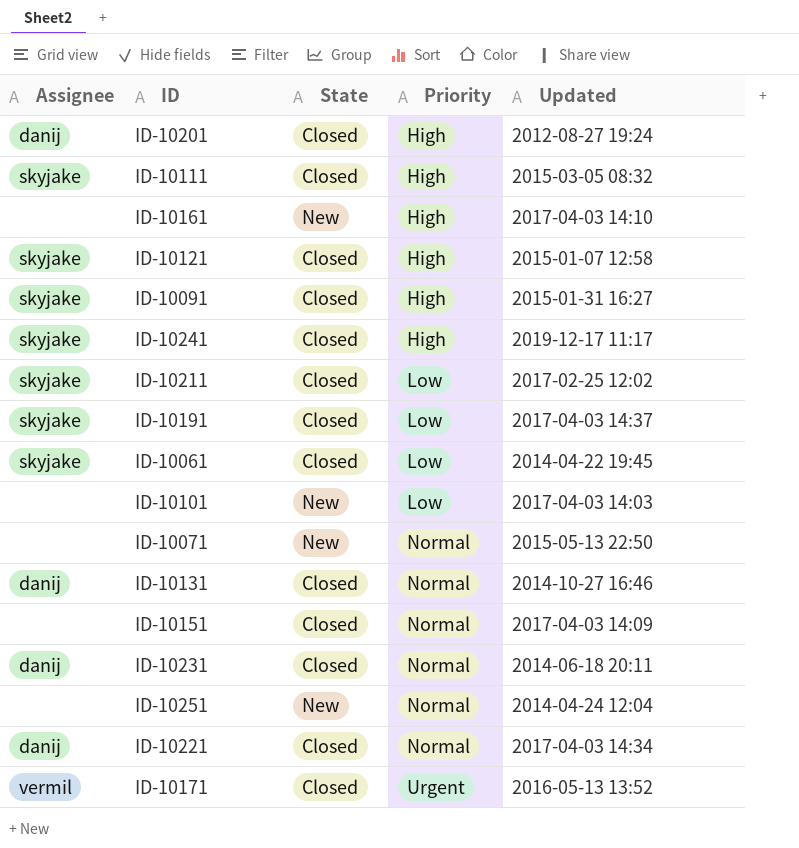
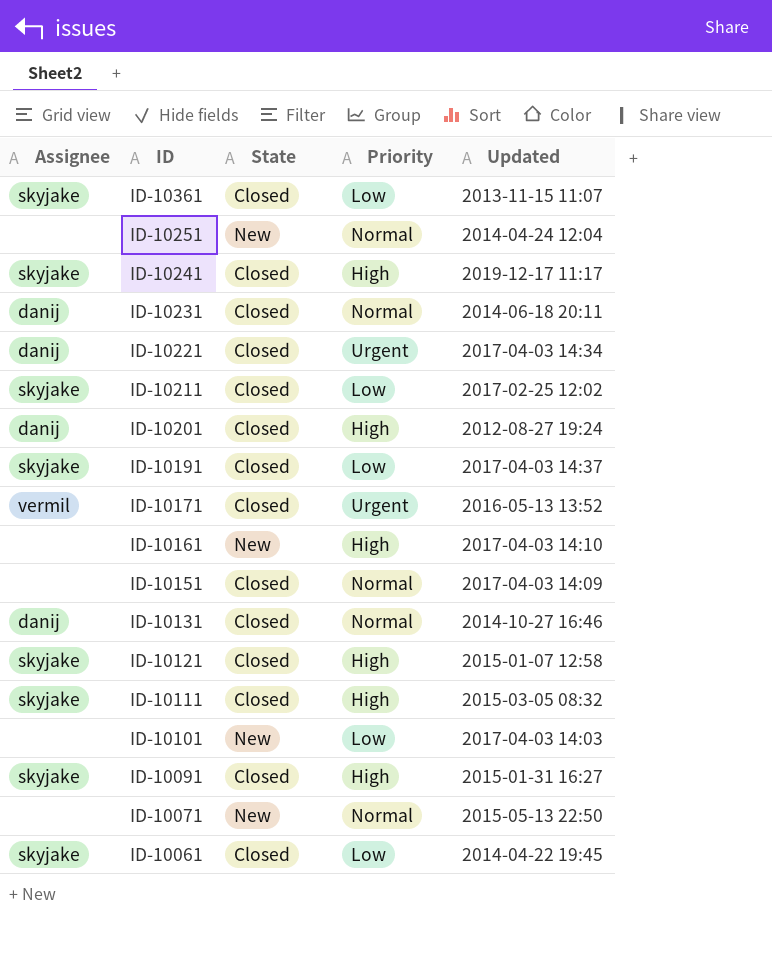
row order: Priority ascending -> ID descending
row ID-10361: none -> skyjake | Closed | Low | 2013-11-15 11:07
ID-10221 | Priority: Normal -> Urgent

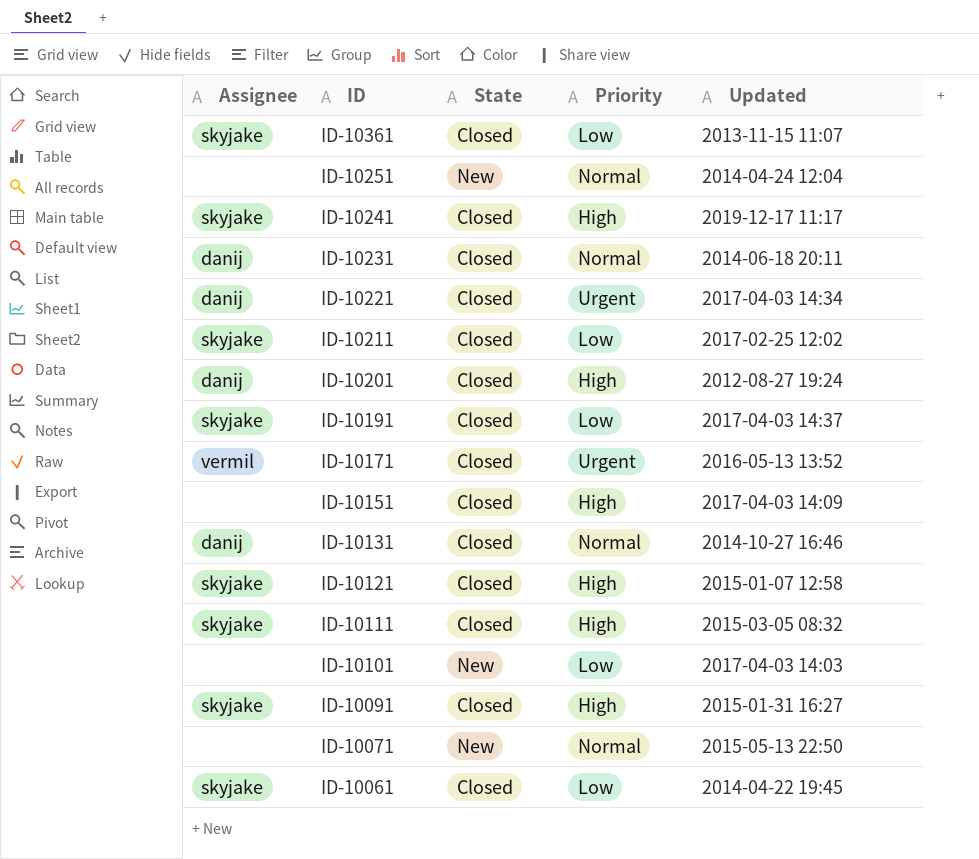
row ID-10161: none | New | High | 2017-04-03 14:10 -> none
ID-10151 | Priority: Normal -> High

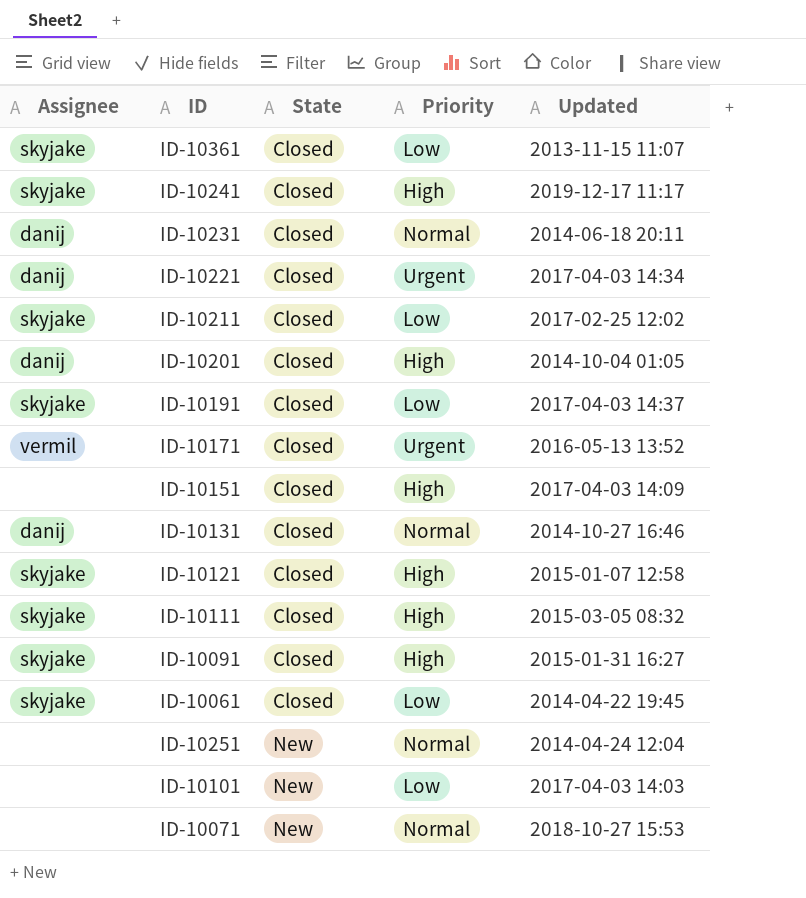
row order: ID descending -> State ascending
ID-10201 | Updated: 2012-08-27 19:24 -> 2014-10-04 01:05
ID-10071 | Updated: 2015-05-13 22:50 -> 2018-10-27 15:53

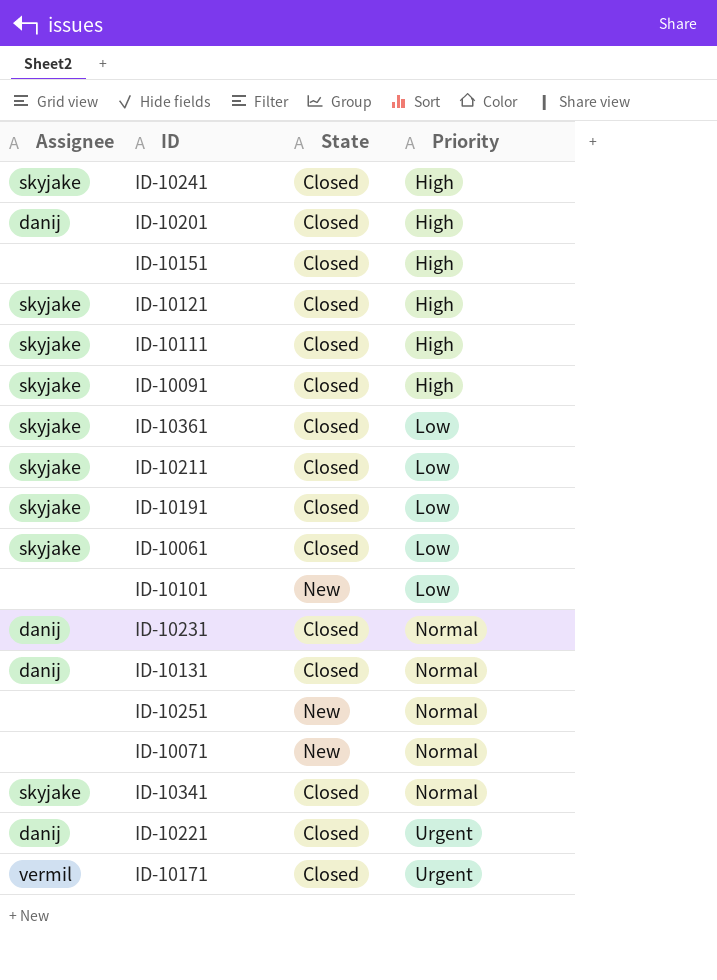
row order: State ascending -> Priority ascending
column Updated | position: 5 -> none
row ID-10341: none -> skyjake | Closed | Normal

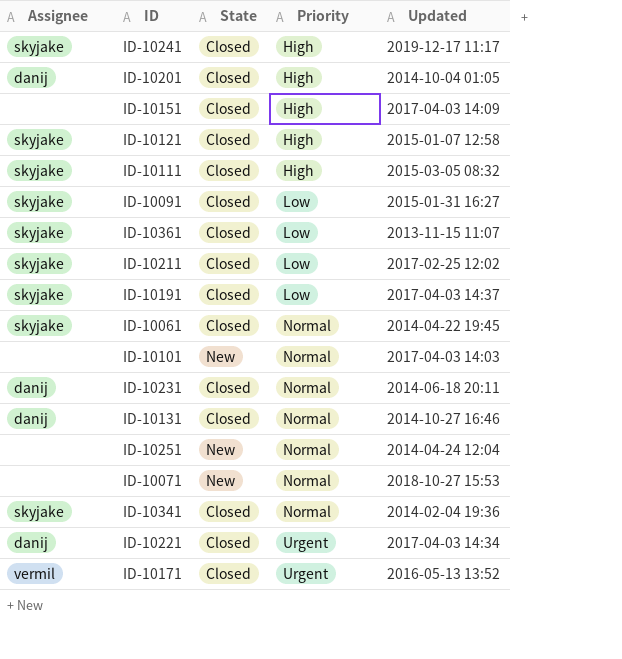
column Updated | position: none -> 5
ID-10091 | Priority: High -> Low
ID-10061 | Priority: Low -> Normal
ID-10101 | Priority: Low -> Normal

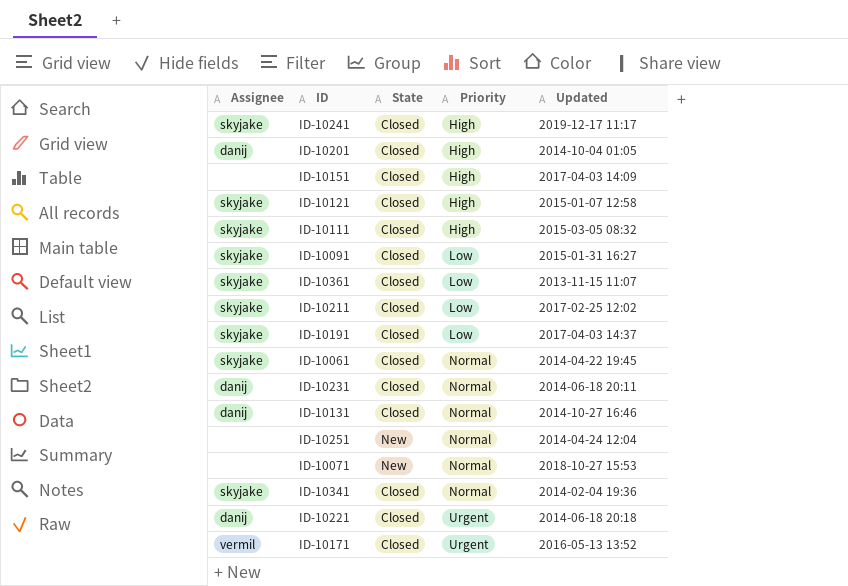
row ID-10101: none | New | Normal | 2017-04-03 14:03 -> none
ID-10221 | Updated: 2017-04-03 14:34 -> 2014-06-18 20:18

